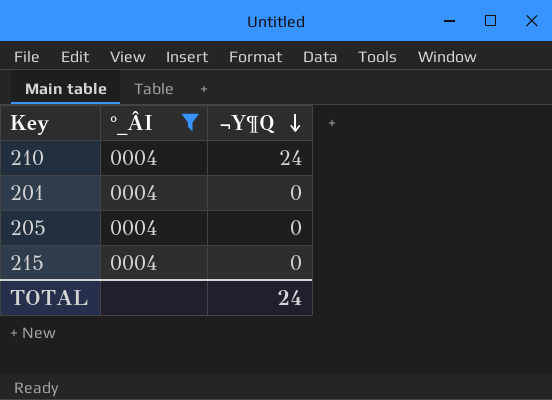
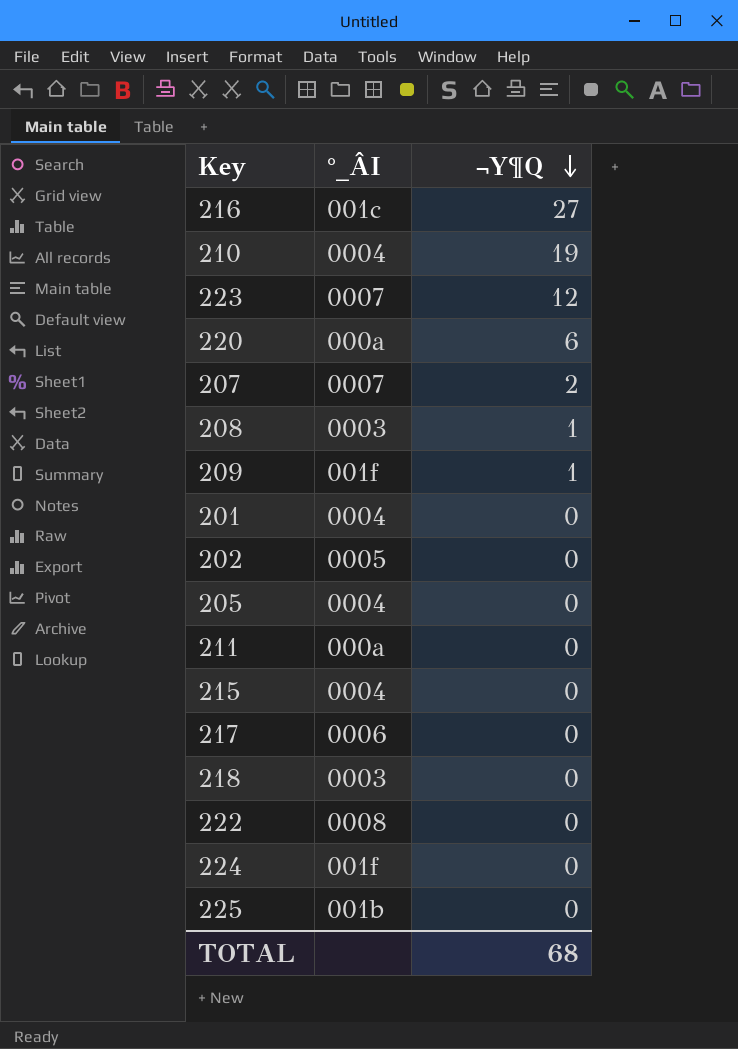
filter: °_ÂI = 0004 -> none
210 | ¬Y¶Q: 24 -> 19
TOTAL | ¬Y¶Q: 24 -> 68

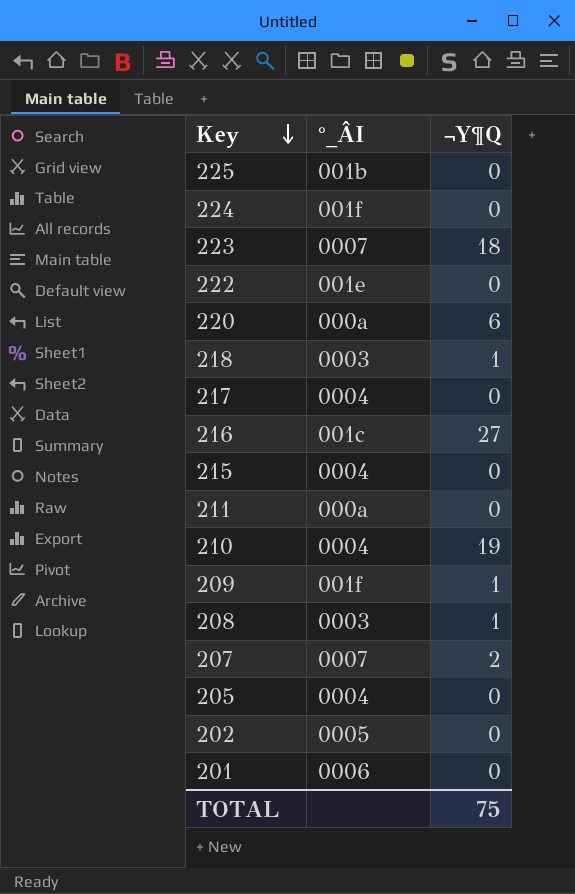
row order: ¬Y¶Q descending -> Key descending
223 | ¬Y¶Q: 12 -> 18
222 | °_ÂI: 0008 -> 001e
218 | ¬Y¶Q: 0 -> 1
217 | °_ÂI: 0006 -> 0004
201 | °_ÂI: 0004 -> 0006
TOTAL | ¬Y¶Q: 68 -> 75

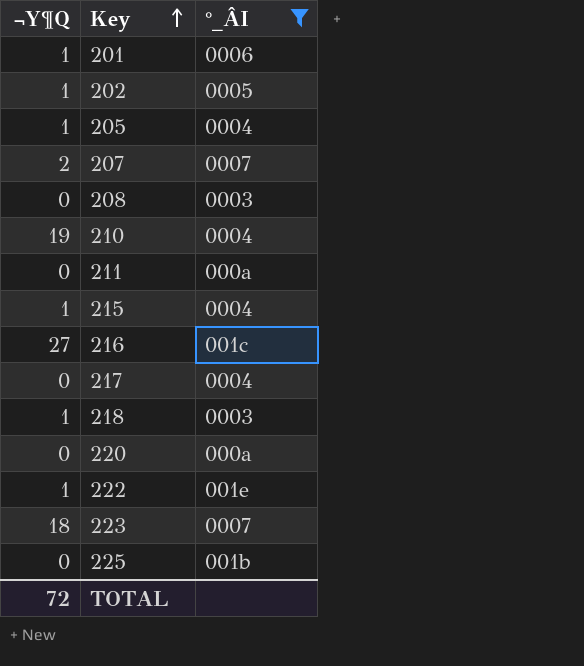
filter: none -> °_ÂI != 001f
row order: Key descending -> Key ascending
column ¬Y¶Q | position: 3 -> 1
201 | ¬Y¶Q: 0 -> 1
202 | ¬Y¶Q: 0 -> 1
205 | ¬Y¶Q: 0 -> 1
208 | ¬Y¶Q: 1 -> 0
215 | ¬Y¶Q: 0 -> 1
220 | ¬Y¶Q: 6 -> 0
222 | ¬Y¶Q: 0 -> 1
TOTAL | ¬Y¶Q: 75 -> 72

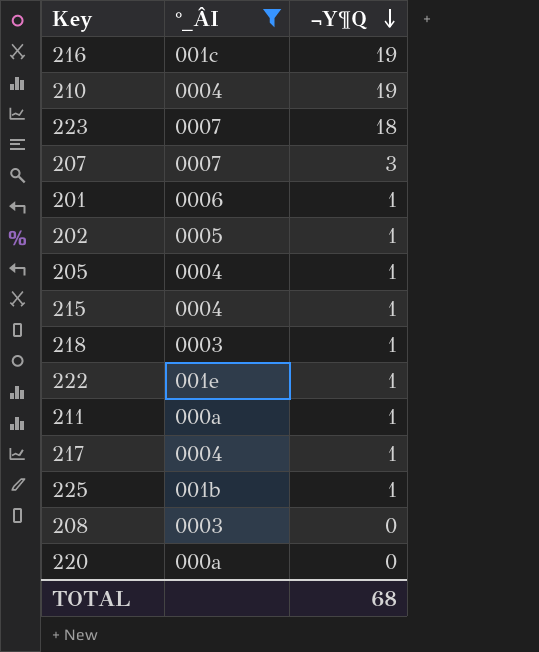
row order: Key ascending -> ¬Y¶Q descending
column ¬Y¶Q | position: 1 -> 3
216 | ¬Y¶Q: 27 -> 19
207 | ¬Y¶Q: 2 -> 3
211 | ¬Y¶Q: 0 -> 1
217 | ¬Y¶Q: 0 -> 1
225 | ¬Y¶Q: 0 -> 1
TOTAL | ¬Y¶Q: 72 -> 68

